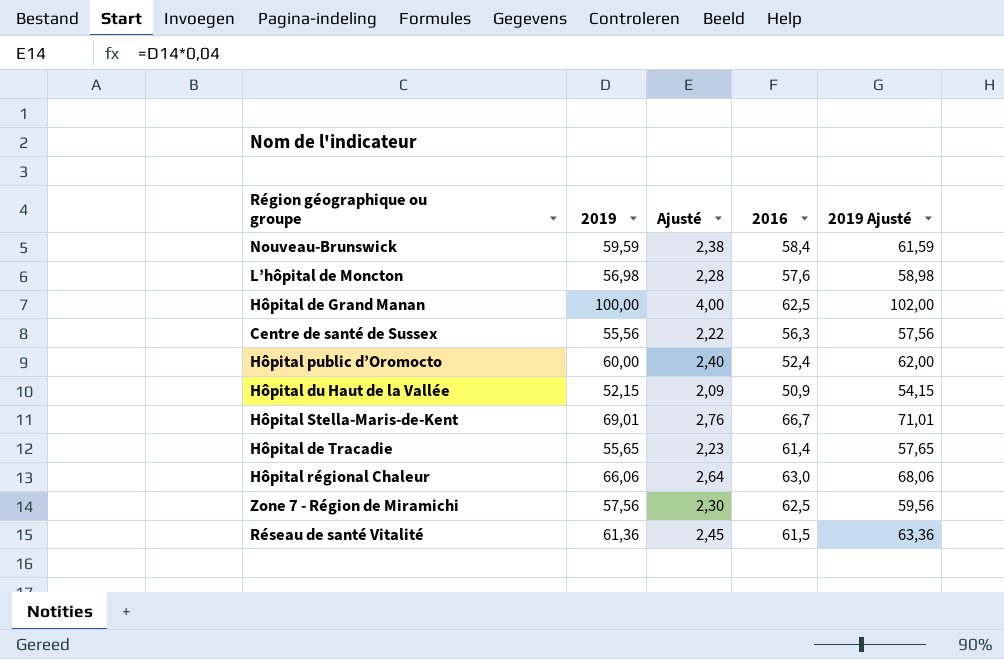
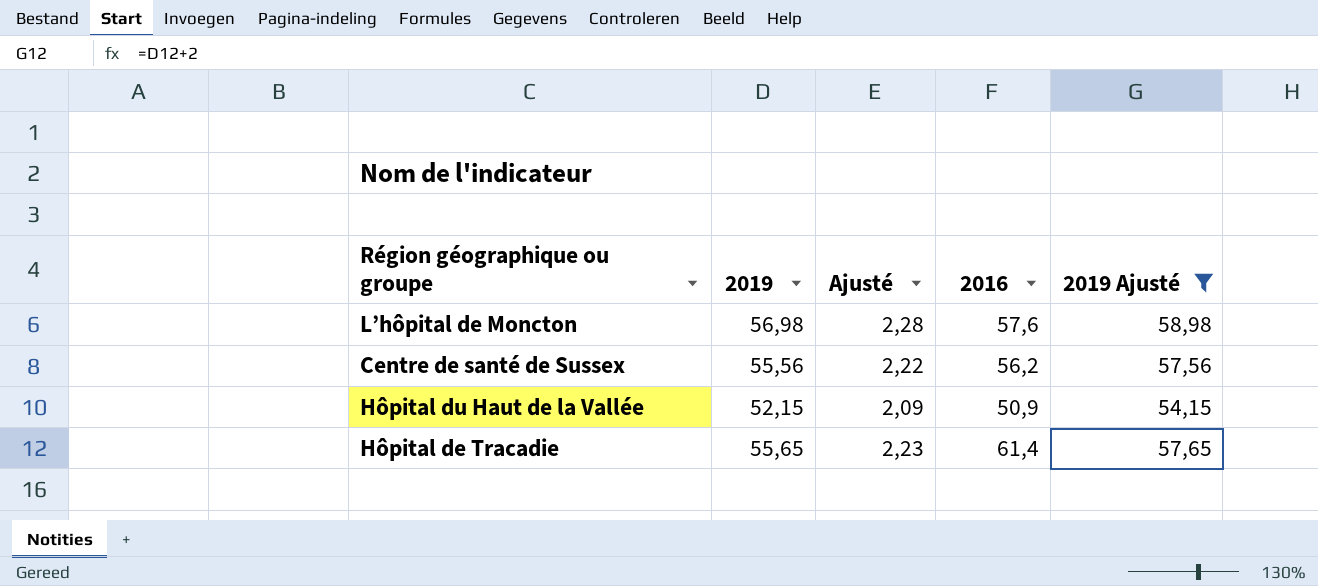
filter: none -> 2019 Ajusté <= 58,98
Centre de santé de Sussex | 2016: 56,3 -> 56,2

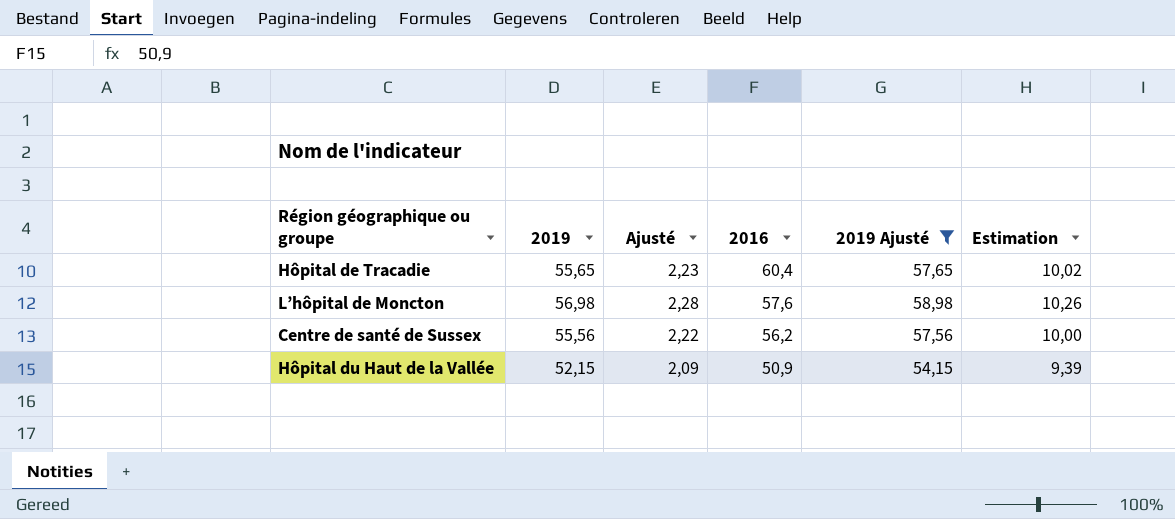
row order: none -> 2016 descending
column Estimation | formula: none -> [2019] * 0,18
Hôpital de Tracadie | 2016: 61,4 -> 60,4

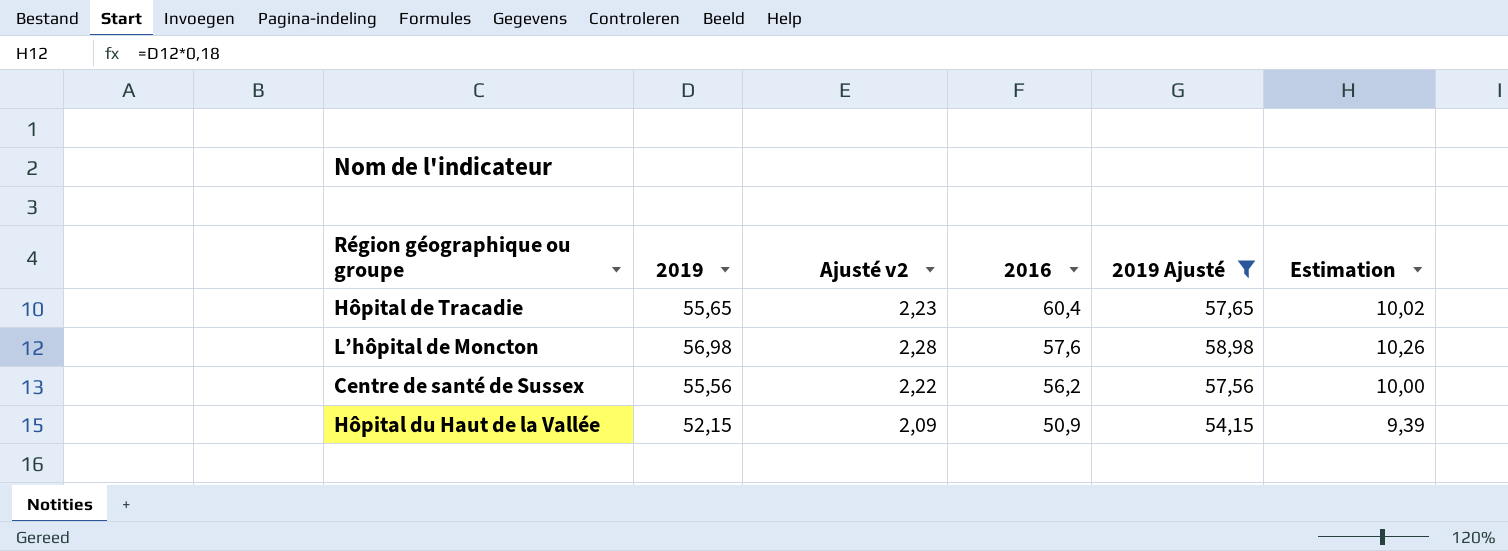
column name: Ajusté -> Ajusté v2

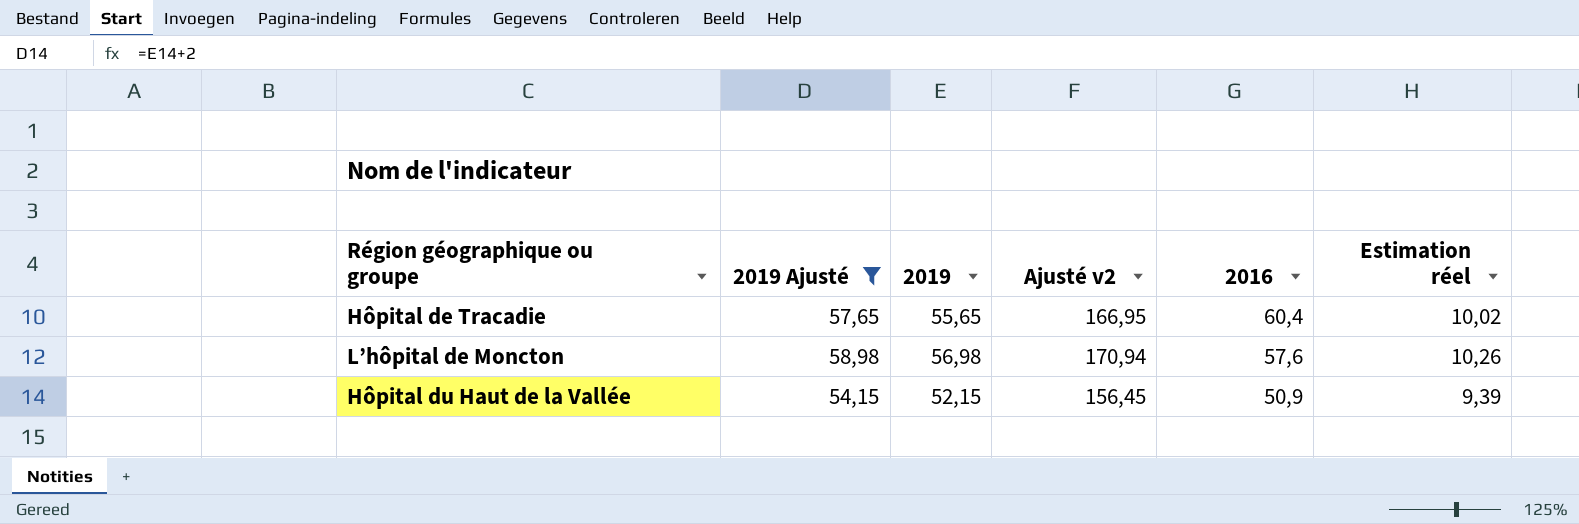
column 2019 Ajusté | position: 5 -> 2
column Ajusté v2 | formula: [2019] * 0,04 -> [2019] * 3
column name: Estimation -> Estimation réel
row Centre de santé de Sussex: 55,56 | 2,22 | 56,2 | 57,56 | 10,00 -> none

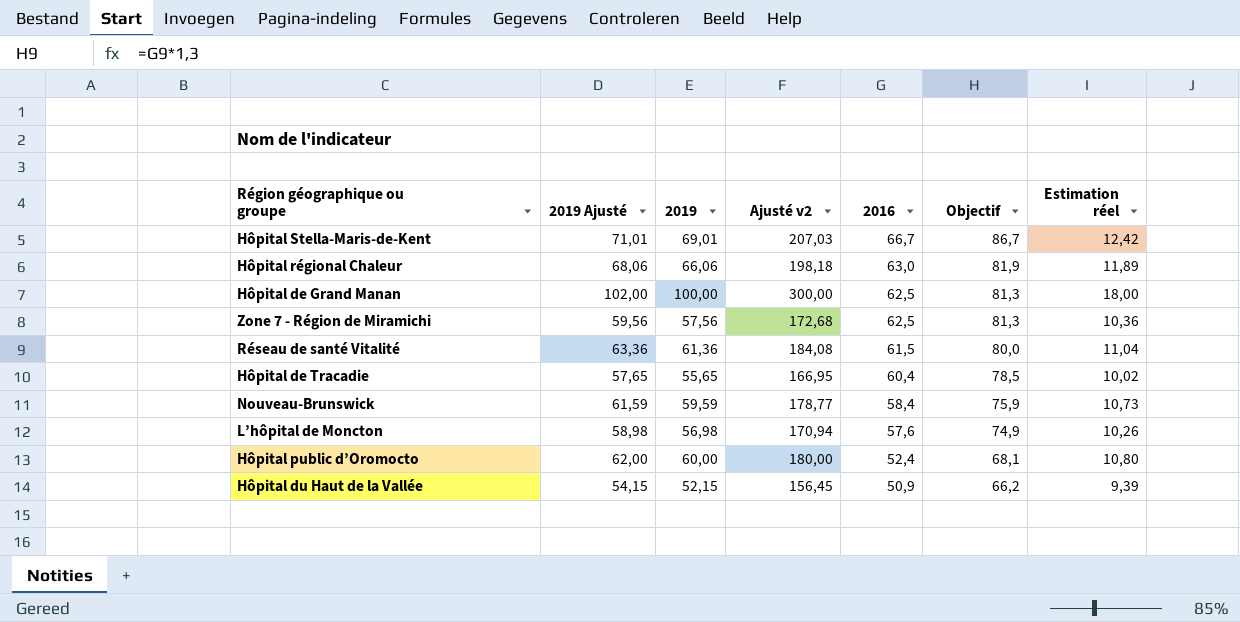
filter: 2019 Ajusté <= 58,98 -> none
column Objectif | formula: none -> [2016] * 1,3

